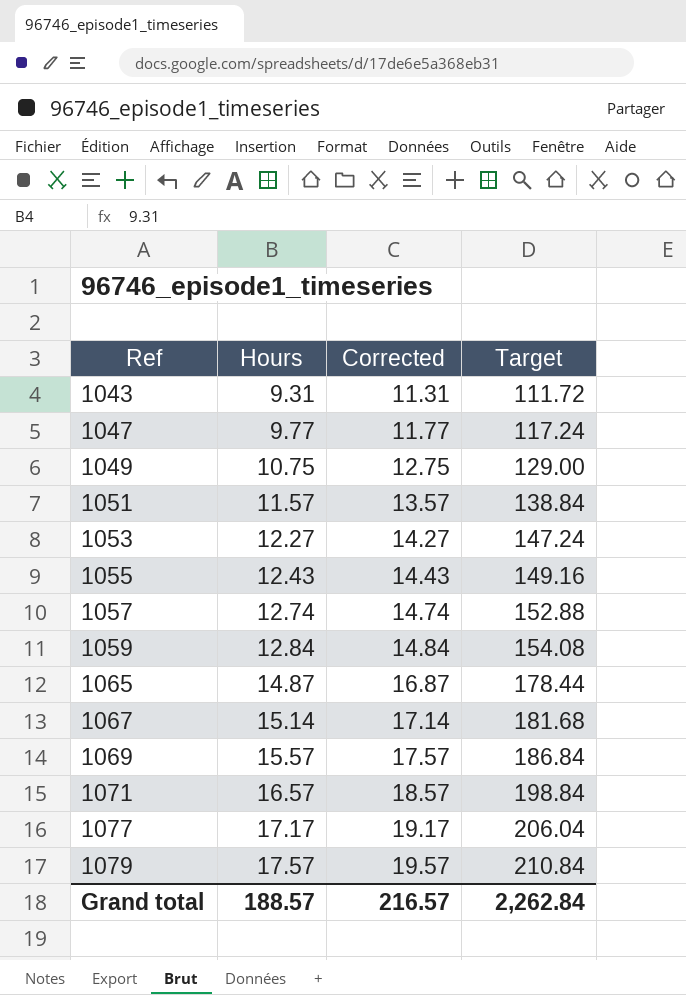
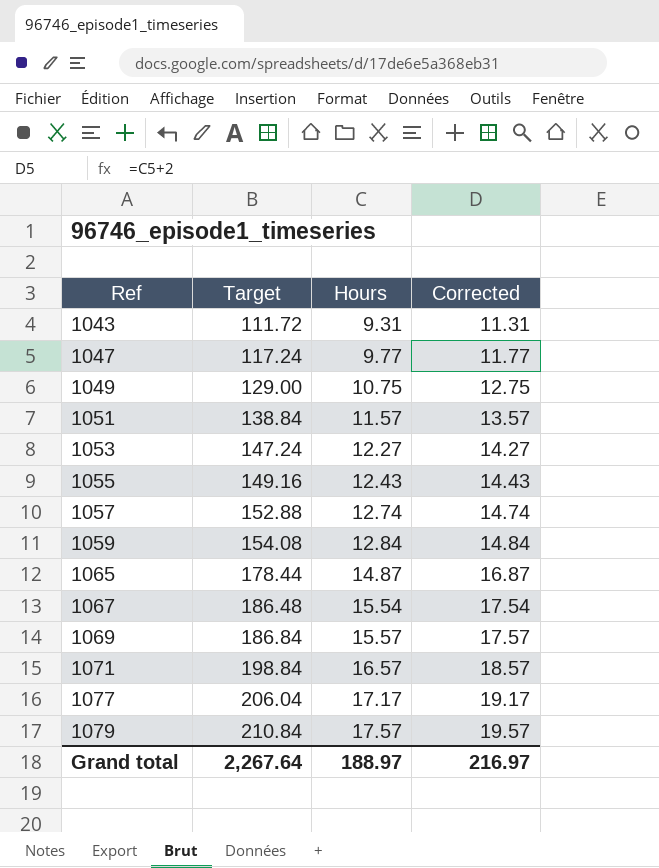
column Target | position: 4 -> 2
1067 | Target: 181.68 -> 186.48
1067 | Hours: 15.14 -> 15.54
1067 | Corrected: 17.14 -> 17.54
Grand total | Target: 2,262.84 -> 2,267.64
Grand total | Hours: 188.57 -> 188.97
Grand total | Corrected: 216.57 -> 216.97

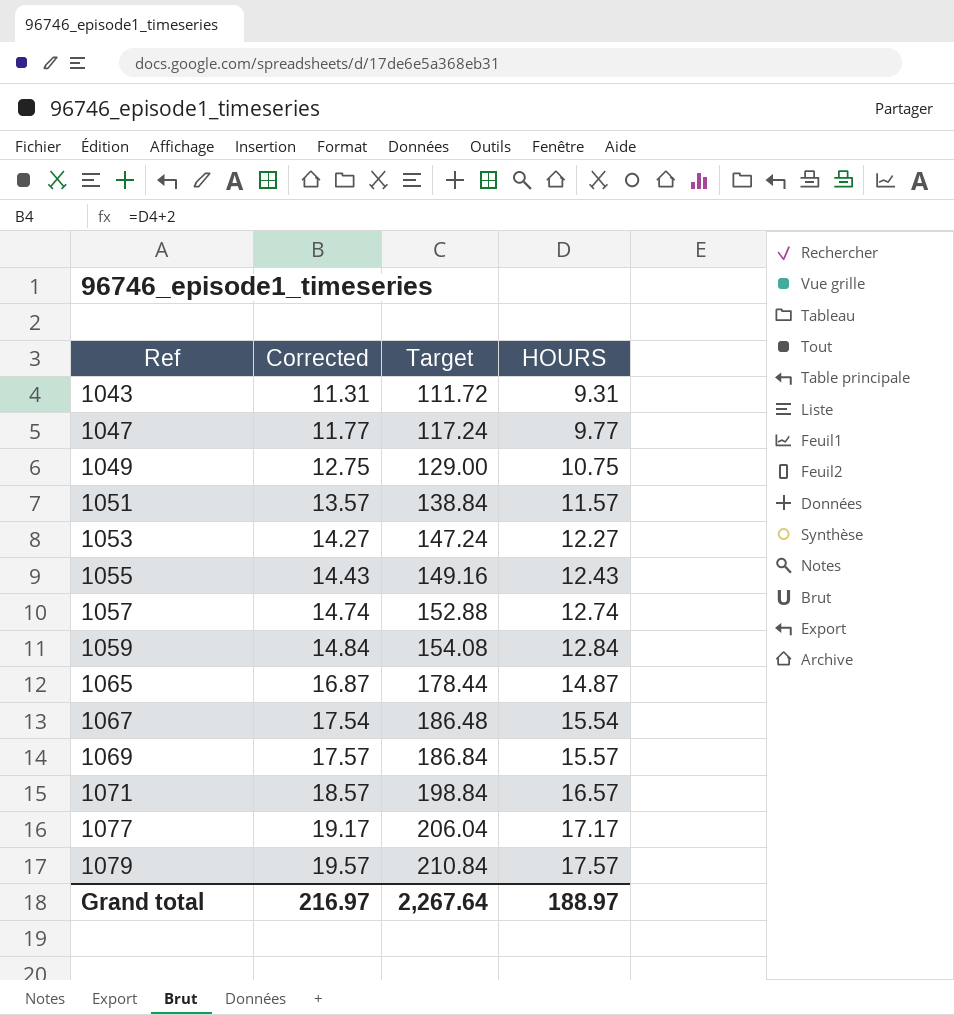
column Corrected | position: 4 -> 2
column name: Hours -> HOURS

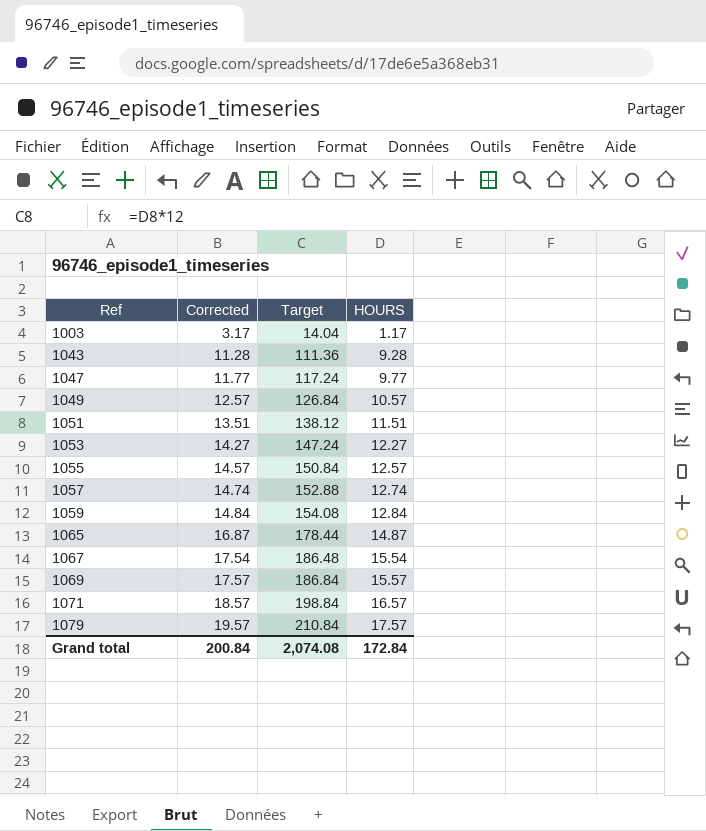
row 1077: 19.17 | 206.04 | 17.17 -> none
row 1003: none -> 3.17 | 14.04 | 1.17
1043 | Corrected: 11.31 -> 11.28
1043 | Target: 111.72 -> 111.36
1043 | HOURS: 9.31 -> 9.28
1049 | Corrected: 12.75 -> 12.57
1049 | Target: 129.00 -> 126.84
1049 | HOURS: 10.75 -> 10.57
1051 | Corrected: 13.57 -> 13.51
1051 | Target: 138.84 -> 138.12
1051 | HOURS: 11.57 -> 11.51
1055 | Corrected: 14.43 -> 14.57
1055 | Target: 149.16 -> 150.84
1055 | HOURS: 12.43 -> 12.57
Grand total | Corrected: 216.97 -> 200.84
Grand total | Target: 2,267.64 -> 2,074.08
Grand total | HOURS: 188.97 -> 172.84

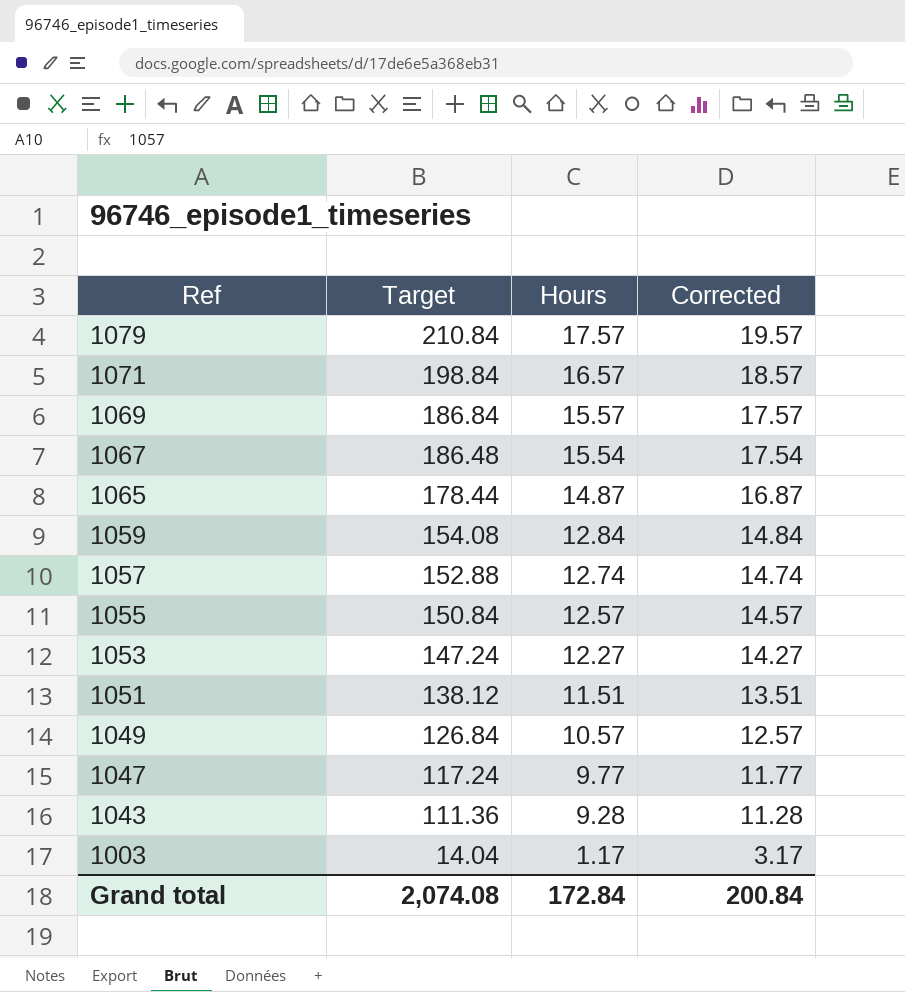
row order: Ref ascending -> Ref descending
column name: HOURS -> Hours
column Corrected | position: 2 -> 4

